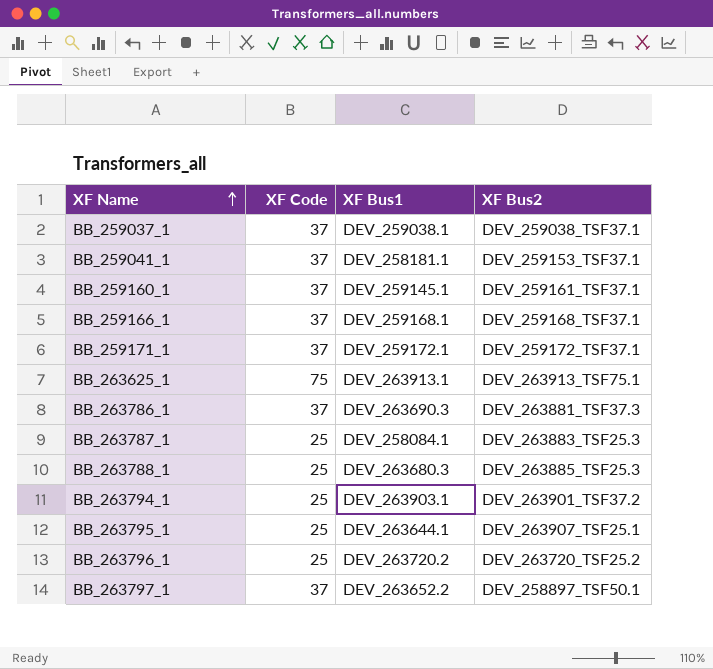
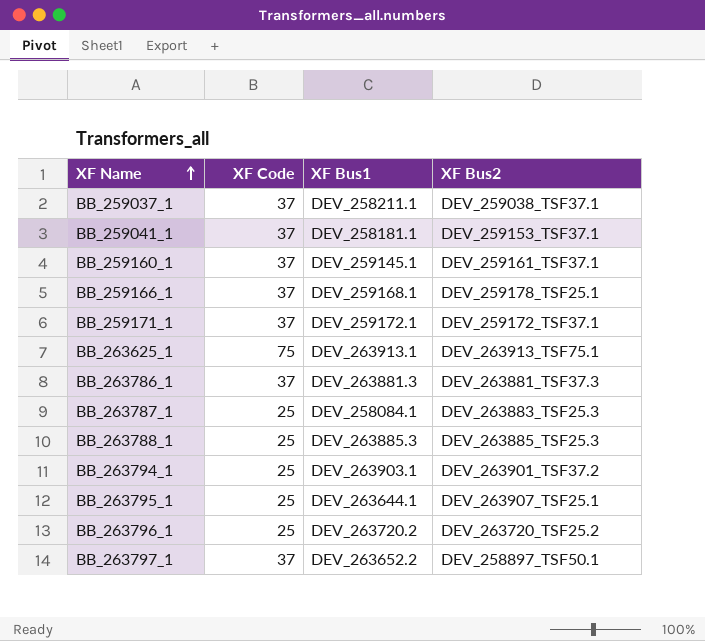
BB_259037_1 | XF Bus1: DEV_259038.1 -> DEV_258211.1
BB_259166_1 | XF Bus2: DEV_259168_TSF37.1 -> DEV_259178_TSF25.1
BB_263786_1 | XF Bus1: DEV_263690.3 -> DEV_263881.3
BB_263788_1 | XF Bus1: DEV_263680.3 -> DEV_263885.3

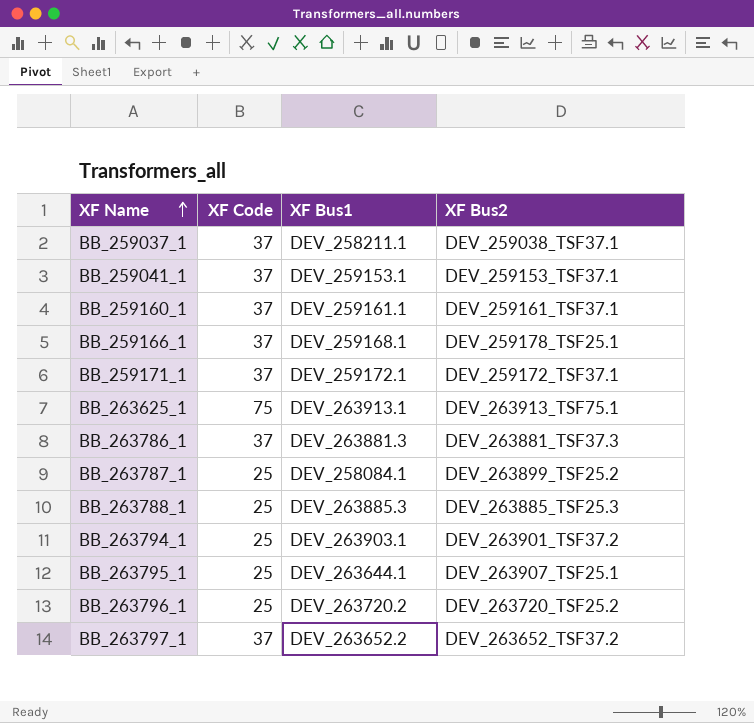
BB_259041_1 | XF Bus1: DEV_258181.1 -> DEV_259153.1
BB_259160_1 | XF Bus1: DEV_259145.1 -> DEV_259161.1
BB_263787_1 | XF Bus2: DEV_263883_TSF25.3 -> DEV_263899_TSF25.2
BB_263797_1 | XF Bus2: DEV_258897_TSF50.1 -> DEV_263652_TSF37.2

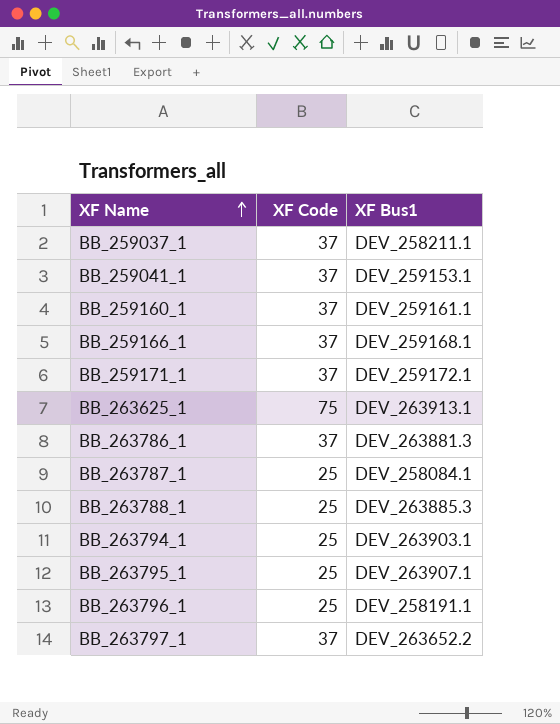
column XF Bus2 | position: 4 -> none
BB_263795_1 | XF Bus1: DEV_263644.1 -> DEV_263907.1
BB_263796_1 | XF Bus1: DEV_263720.2 -> DEV_258191.1

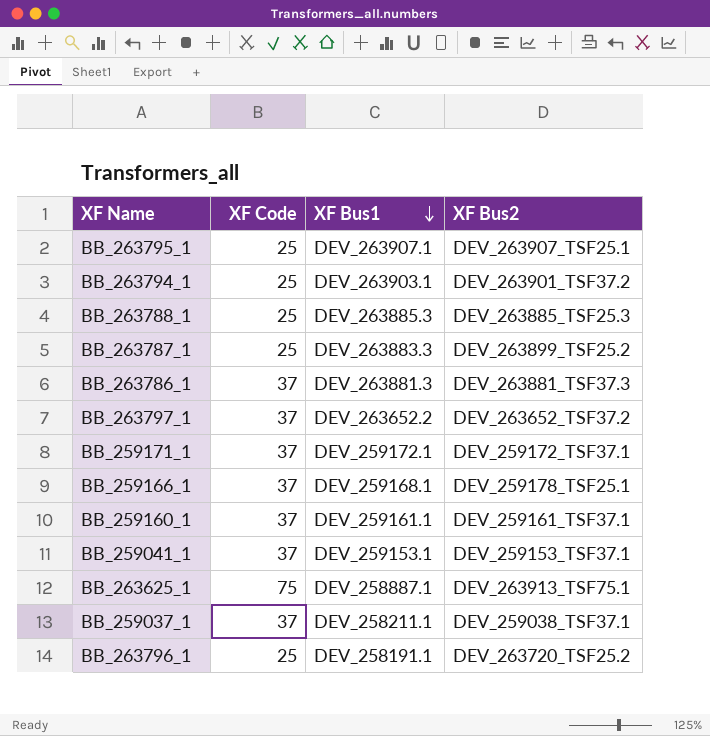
row order: XF Name ascending -> XF Bus1 descending
column XF Bus2 | position: none -> 4
BB_263787_1 | XF Bus1: DEV_258084.1 -> DEV_263883.3
BB_263625_1 | XF Bus1: DEV_263913.1 -> DEV_258887.1

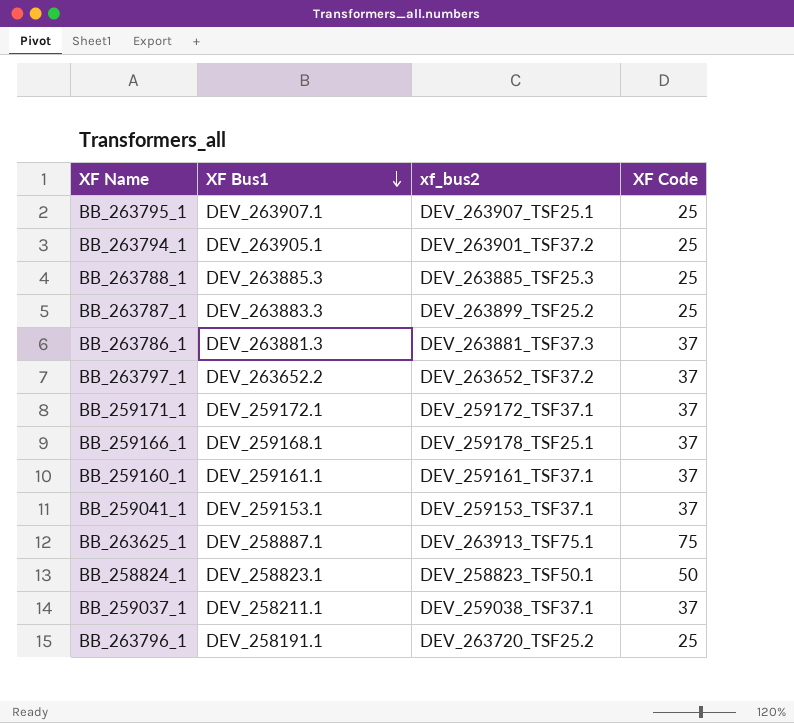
column name: XF Bus2 -> xf_bus2
column XF Code | position: 2 -> 4
BB_263794_1 | XF Bus1: DEV_263903.1 -> DEV_263905.1
row BB_258824_1: none -> DEV_258823.1 | DEV_258823_TSF50.1 | 50

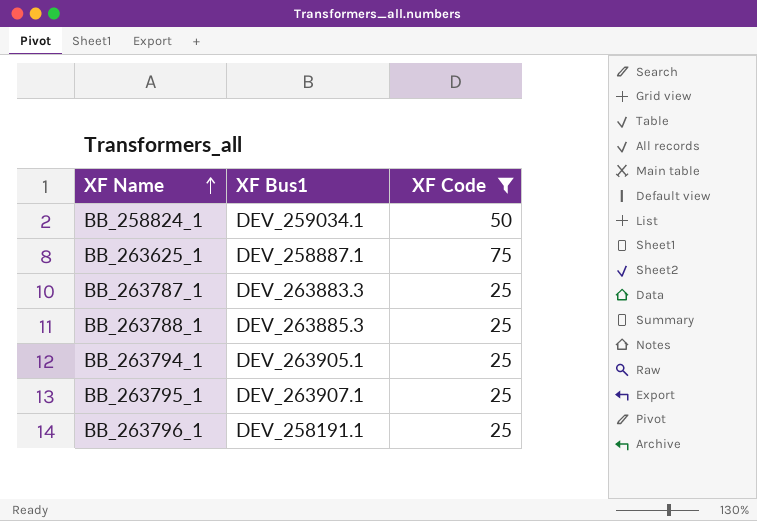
filter: none -> XF Code != 37
row order: XF Bus1 descending -> XF Name ascending
column xf_bus2 | position: 3 -> none
BB_258824_1 | XF Bus1: DEV_258823.1 -> DEV_259034.1

